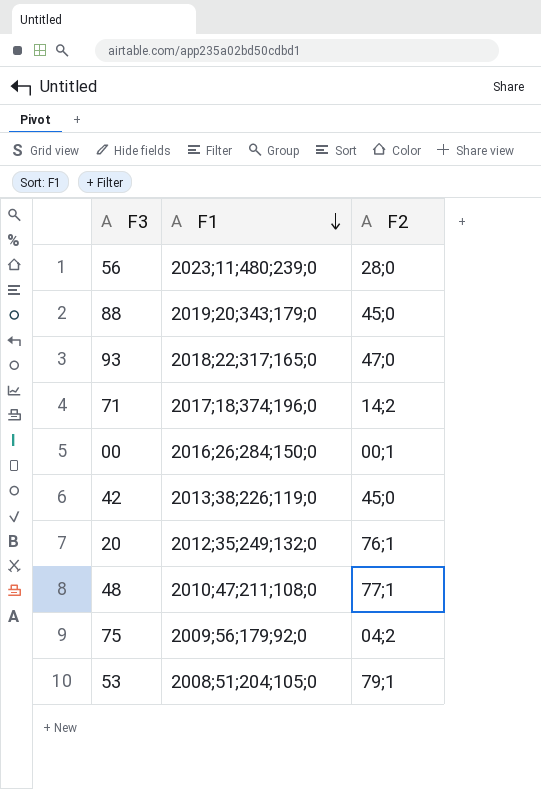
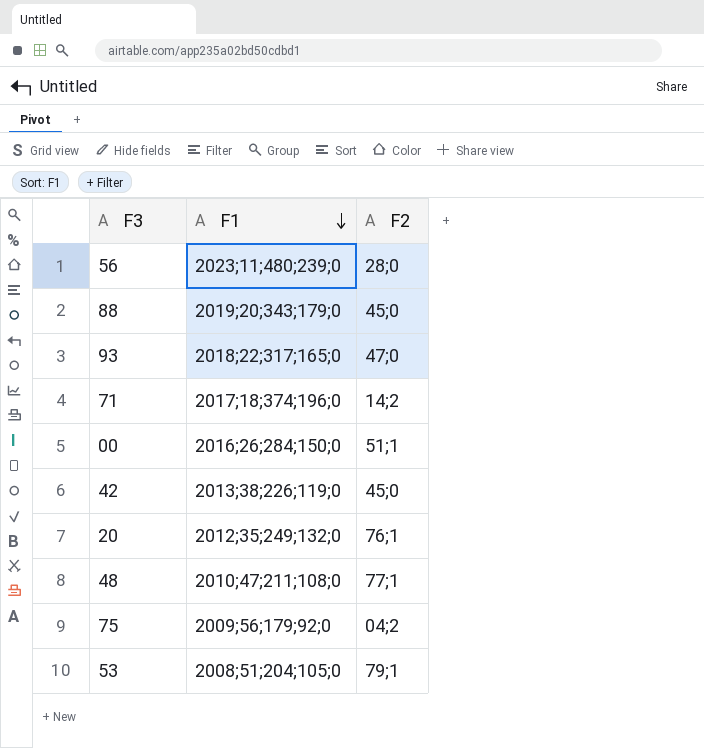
00 | F2: 00;1 -> 51;1

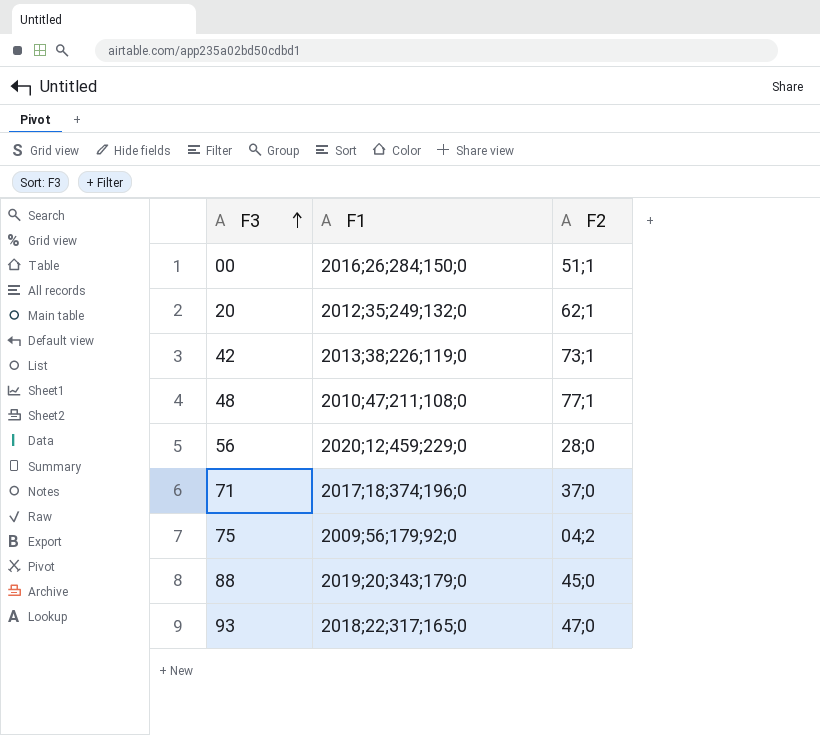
row order: F1 descending -> F3 ascending
row 53: 2008;51;204;105;0 | 79;1 -> none
20 | F2: 76;1 -> 62;1
42 | F2: 45;0 -> 73;1
56 | F1: 2023;11;480;239;0 -> 2020;12;459;229;0
71 | F2: 14;2 -> 37;0

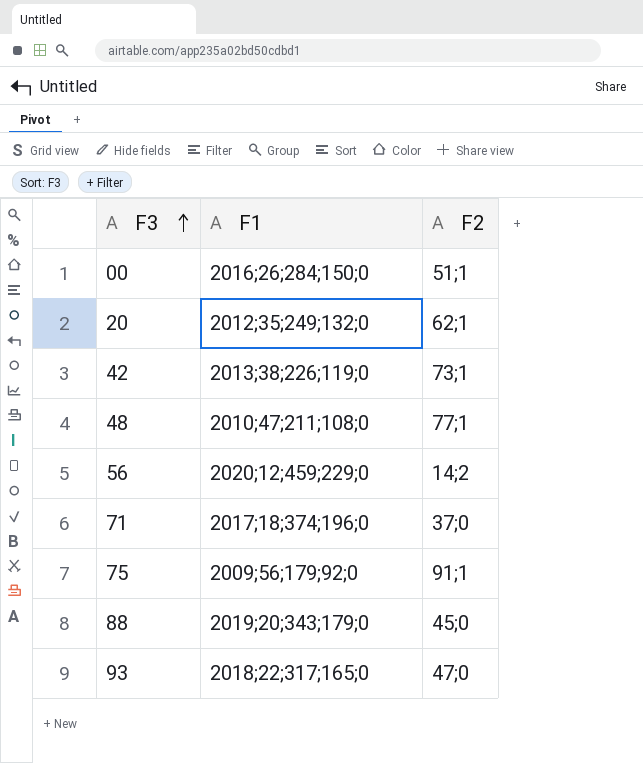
56 | F2: 28;0 -> 14;2
75 | F2: 04;2 -> 91;1

